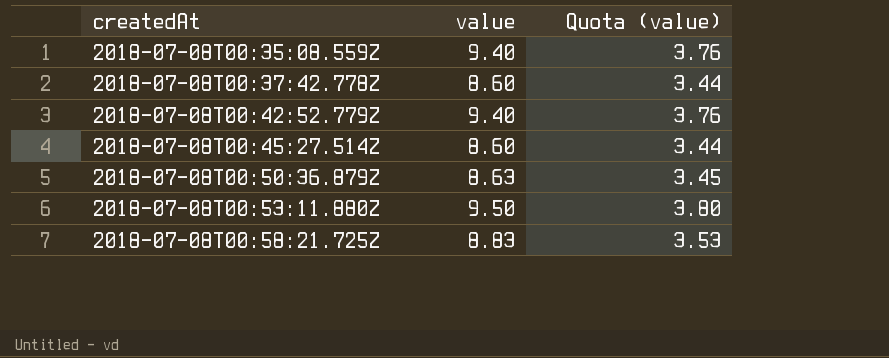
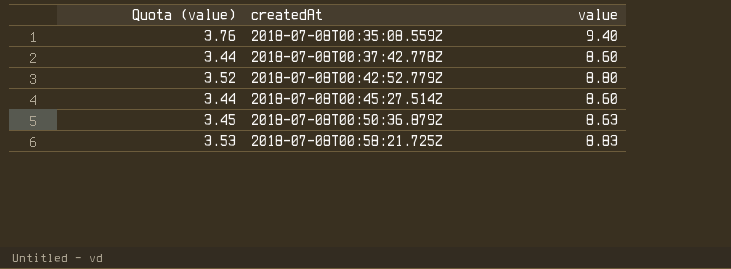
column Quota (value) | position: 3 -> 1
row 2018-07-08T00:53:11.880Z: 9.50 | 3.80 -> none
2018-07-08T00:42:52.779Z | Quota (value): 3.76 -> 3.52
2018-07-08T00:42:52.779Z | value: 9.40 -> 8.80

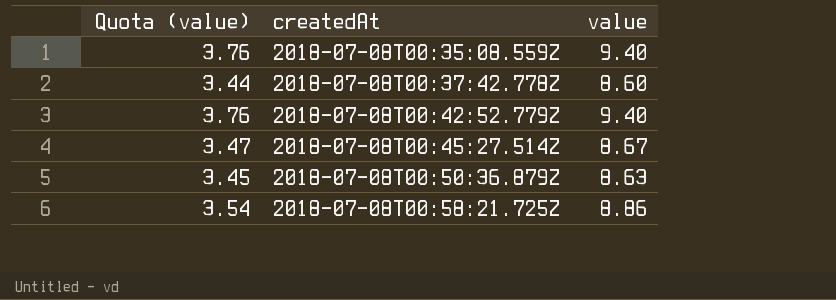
2018-07-08T00:42:52.779Z | Quota (value): 3.52 -> 3.76
2018-07-08T00:42:52.779Z | value: 8.80 -> 9.40
2018-07-08T00:45:27.514Z | Quota (value): 3.44 -> 3.47
2018-07-08T00:45:27.514Z | value: 8.60 -> 8.67
2018-07-08T00:58:21.725Z | Quota (value): 3.53 -> 3.54
2018-07-08T00:58:21.725Z | value: 8.83 -> 8.86

